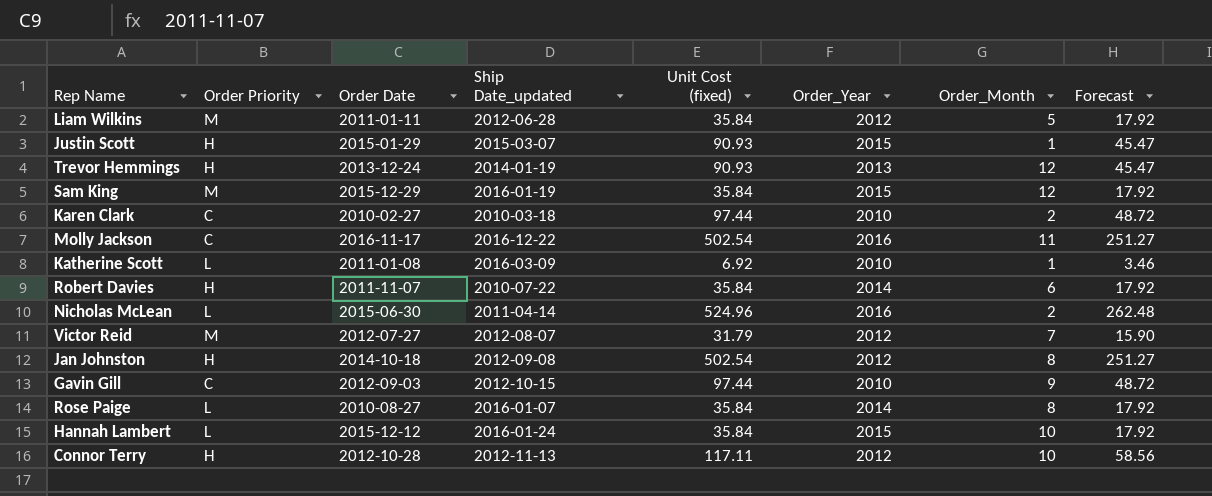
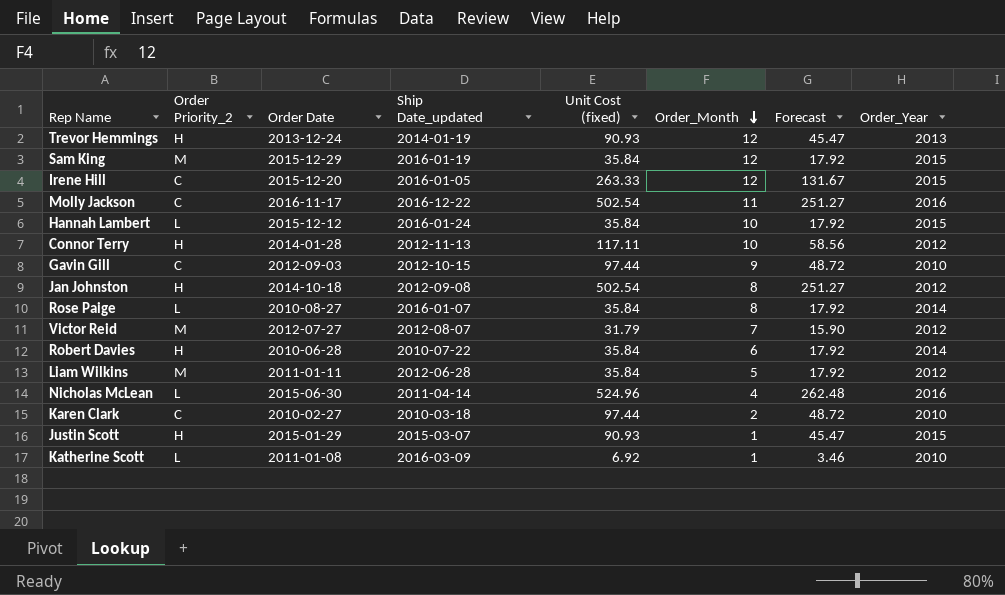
row order: none -> Order_Month descending
column name: Order Priority -> Order Priority_2
column Order_Year | position: 6 -> 8
row Irene Hill: none -> C | 2015-12-20 | 2016-01-05 | 263.33 | 12 | 131.67 | 2015
Connor Terry | Order Date: 2012-10-28 -> 2014-01-28
Robert Davies | Order Date: 2011-11-07 -> 2010-06-28
Nicholas McLean | Order_Month: 2 -> 4

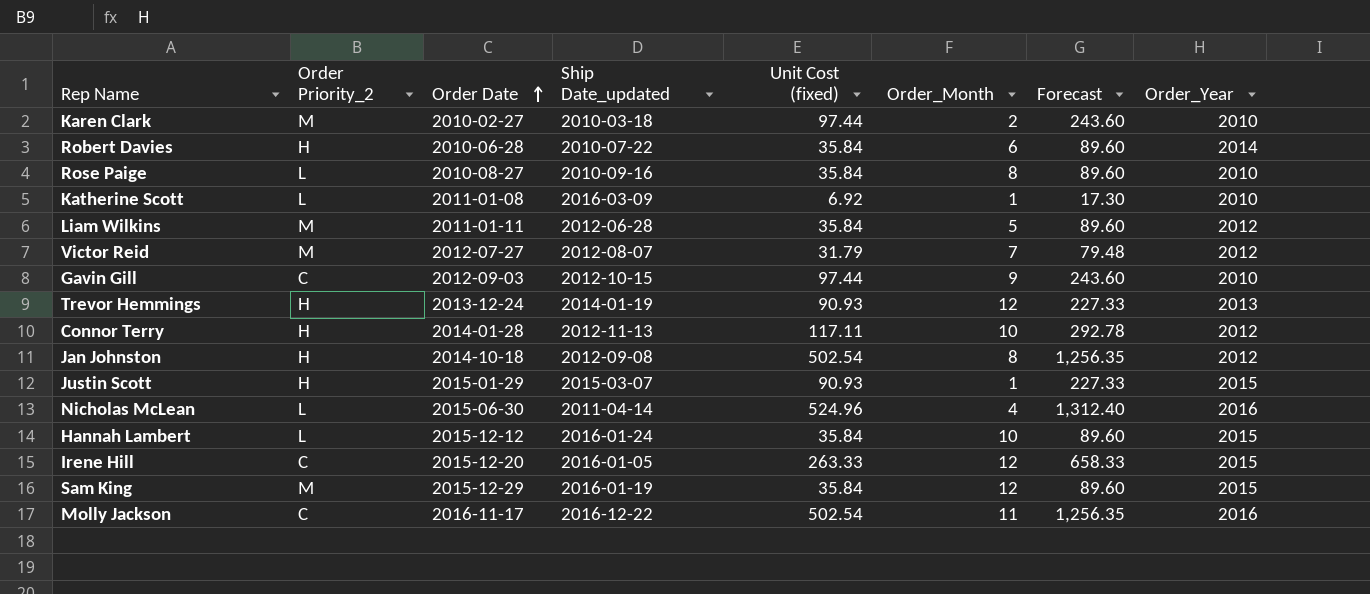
row order: Order_Month descending -> Order Date ascending
column Forecast | formula: [Unit Cost (fixed)] * 0.5 -> [Unit Cost (fixed)] * 2.5
Karen Clark | Order Priority_2: C -> M
Rose Paige | Ship Date_updated: 2016-01-07 -> 2010-09-16
Rose Paige | Order_Year: 2014 -> 2010

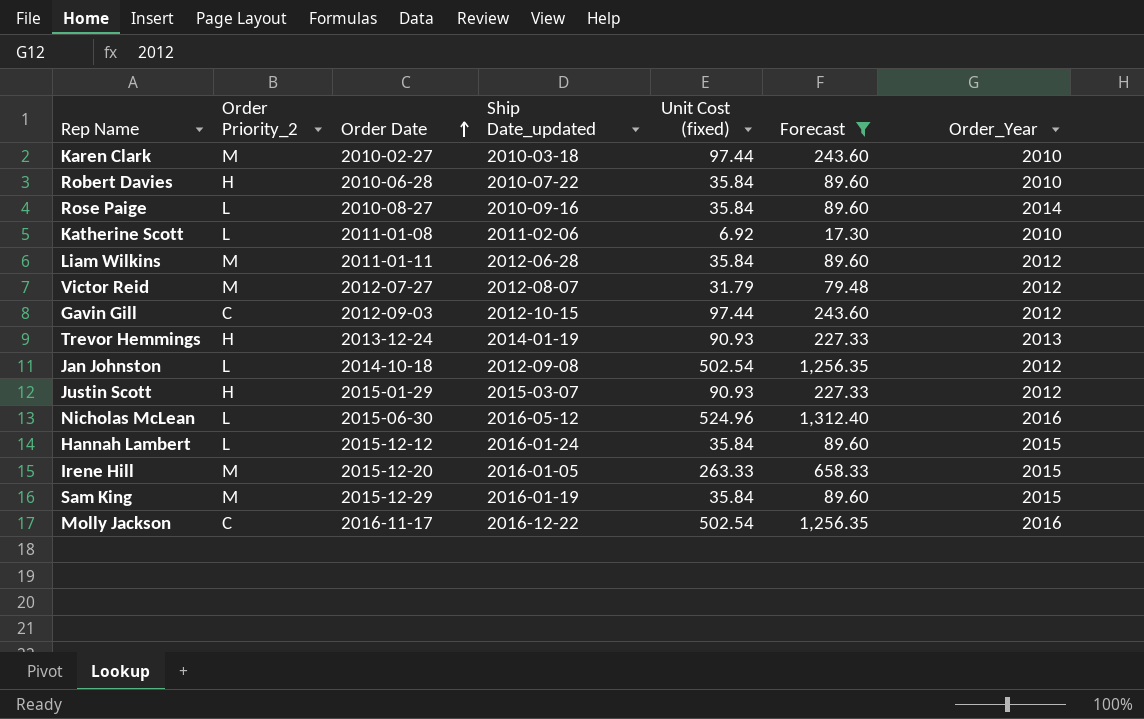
filter: none -> Forecast != 292.78
column Order_Month | position: 6 -> none
Robert Davies | Order_Year: 2014 -> 2010
Rose Paige | Order_Year: 2010 -> 2014
Katherine Scott | Ship Date_updated: 2016-03-09 -> 2011-02-06
Gavin Gill | Order_Year: 2010 -> 2012
Jan Johnston | Order Priority_2: H -> L
Justin Scott | Order_Year: 2015 -> 2012
Nicholas McLean | Ship Date_updated: 2011-04-14 -> 2016-05-12
Irene Hill | Order Priority_2: C -> M

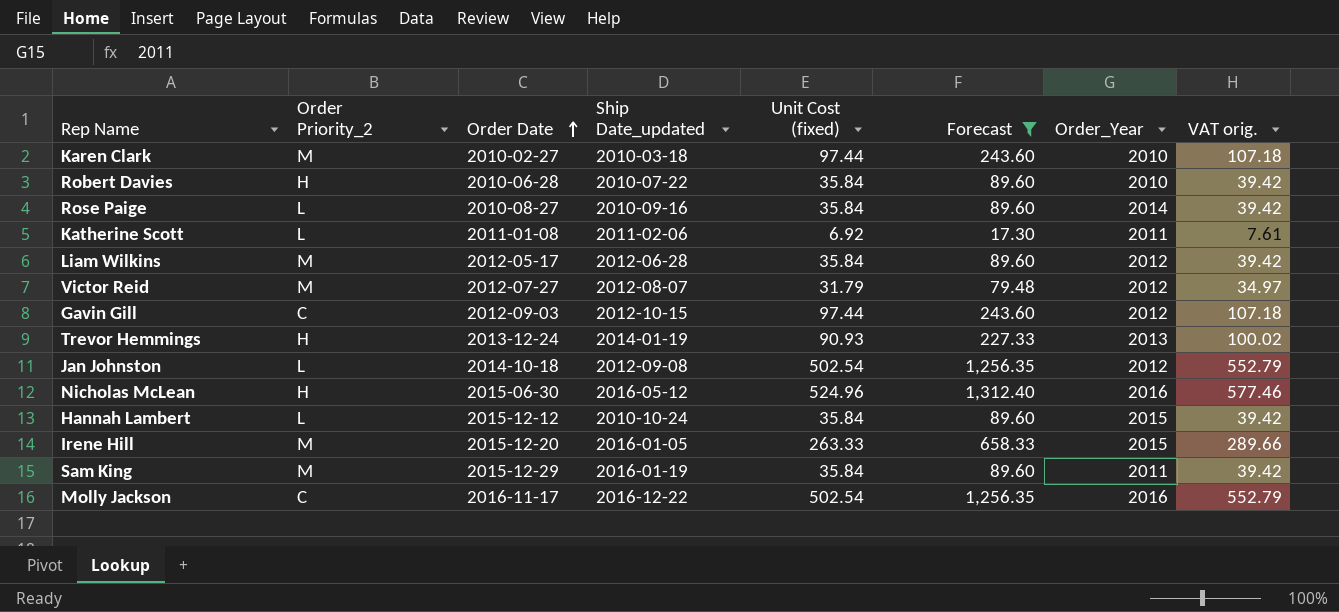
column VAT orig. | formula: none -> [Unit Cost (fixed)] * 1.1
row Justin Scott: H | 2015-01-29 | 2015-03-07 | 90.93 | 227.33 | 2012 -> none
Katherine Scott | Order_Year: 2010 -> 2011
Liam Wilkins | Order Date: 2011-01-11 -> 2012-05-17
Nicholas McLean | Order Priority_2: L -> H
Hannah Lambert | Ship Date_updated: 2016-01-24 -> 2010-10-24
Sam King | Order_Year: 2015 -> 2011

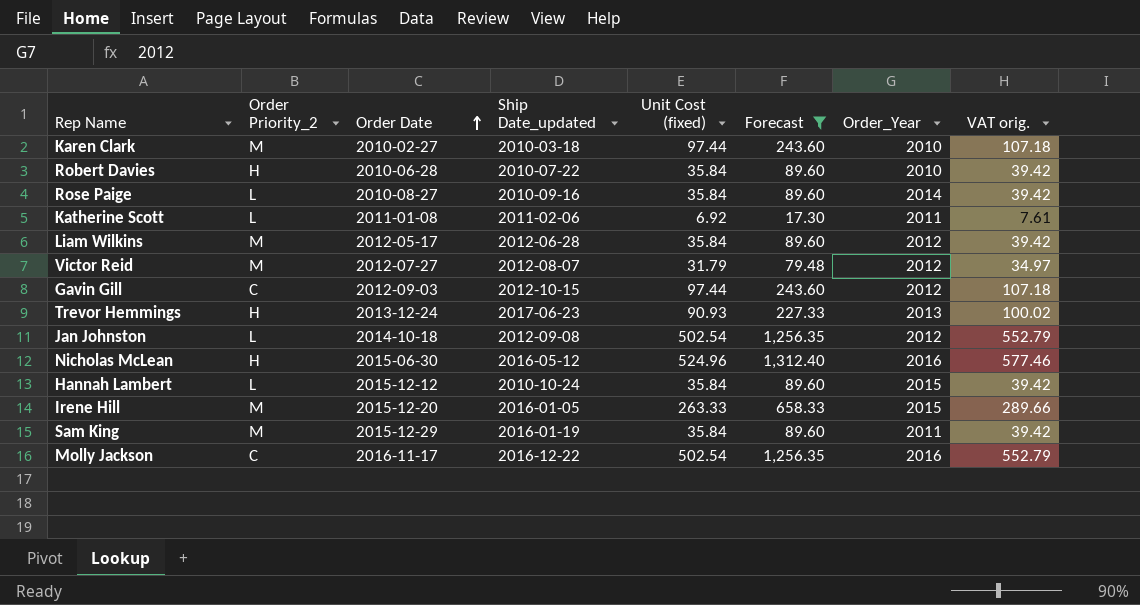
Trevor Hemmings | Ship Date_updated: 2014-01-19 -> 2017-06-23

